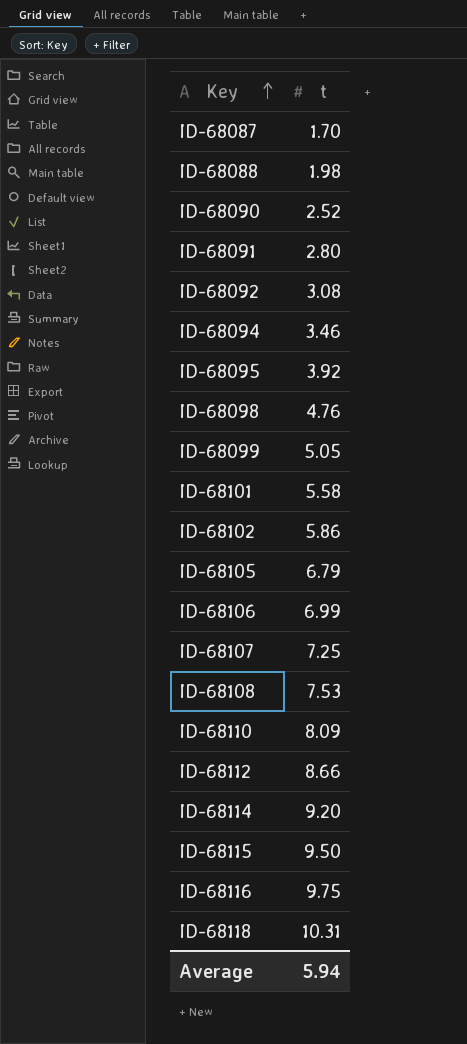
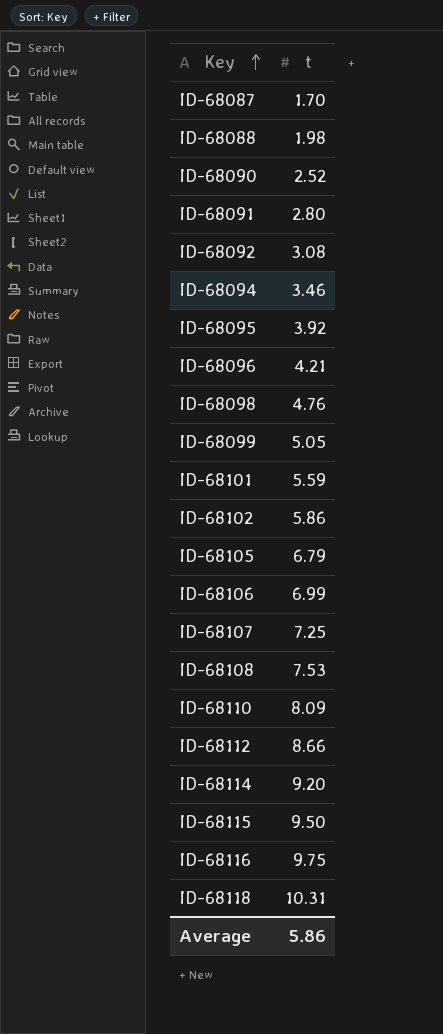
row ID-68096: none -> 4.21
ID-68101 | t: 5.58 -> 5.59
Average | t: 5.94 -> 5.86

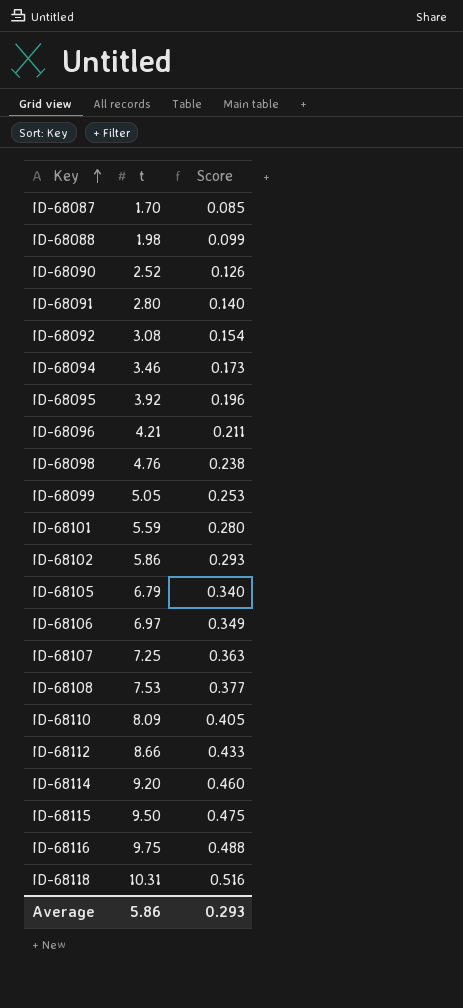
column Score | formula: none -> [t] * 0.05
ID-68106 | t: 6.99 -> 6.97

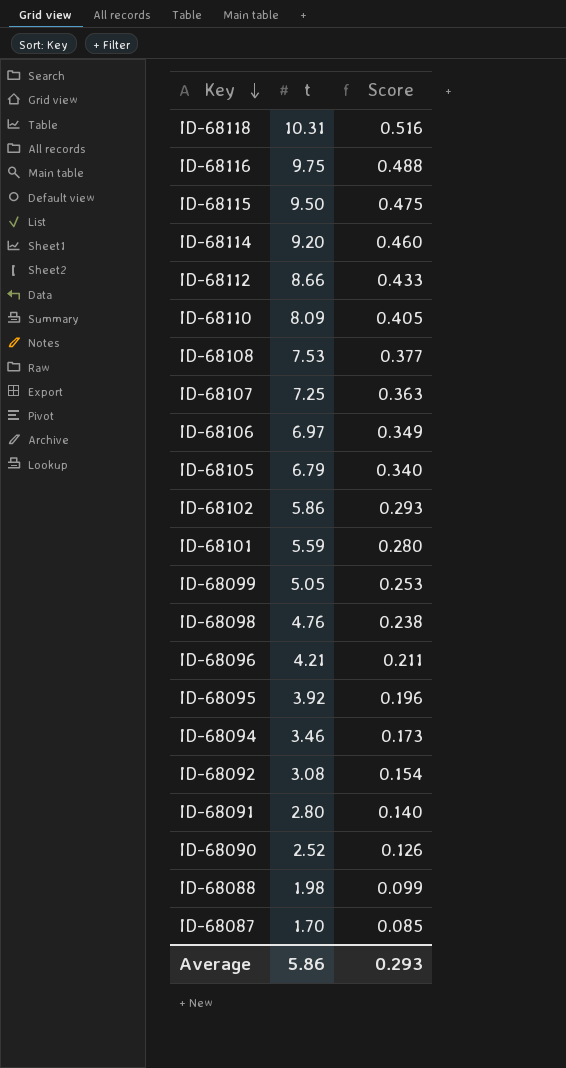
row order: Key ascending -> Key descending

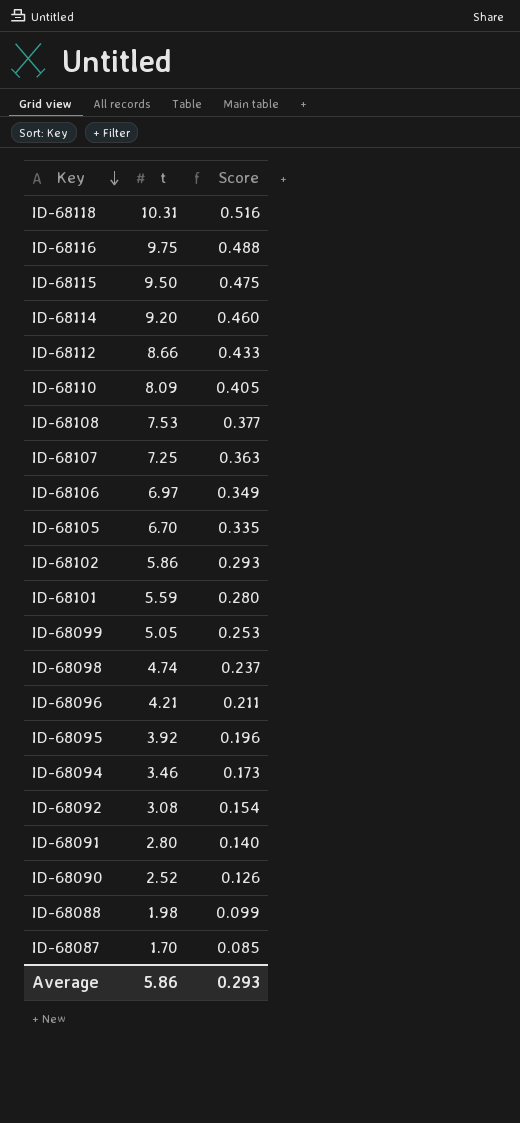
ID-68105 | t: 6.79 -> 6.70
ID-68105 | Score: 0.340 -> 0.335
ID-68098 | t: 4.76 -> 4.74
ID-68098 | Score: 0.238 -> 0.237

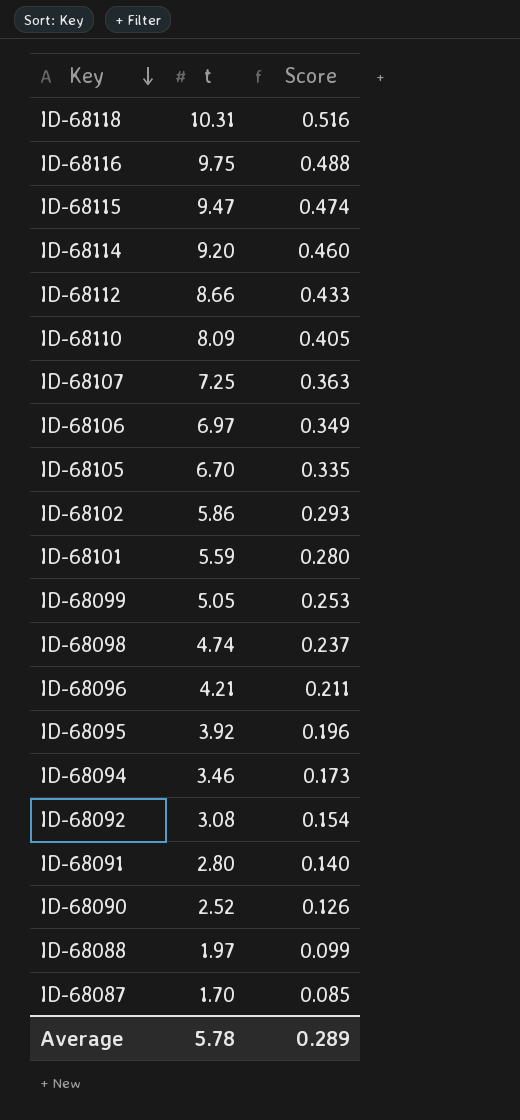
row ID-68108: 7.53 | 0.377 -> none
ID-68115 | t: 9.50 -> 9.47
ID-68115 | Score: 0.475 -> 0.474
ID-68088 | t: 1.98 -> 1.97
Average | t: 5.86 -> 5.78
Average | Score: 0.293 -> 0.289

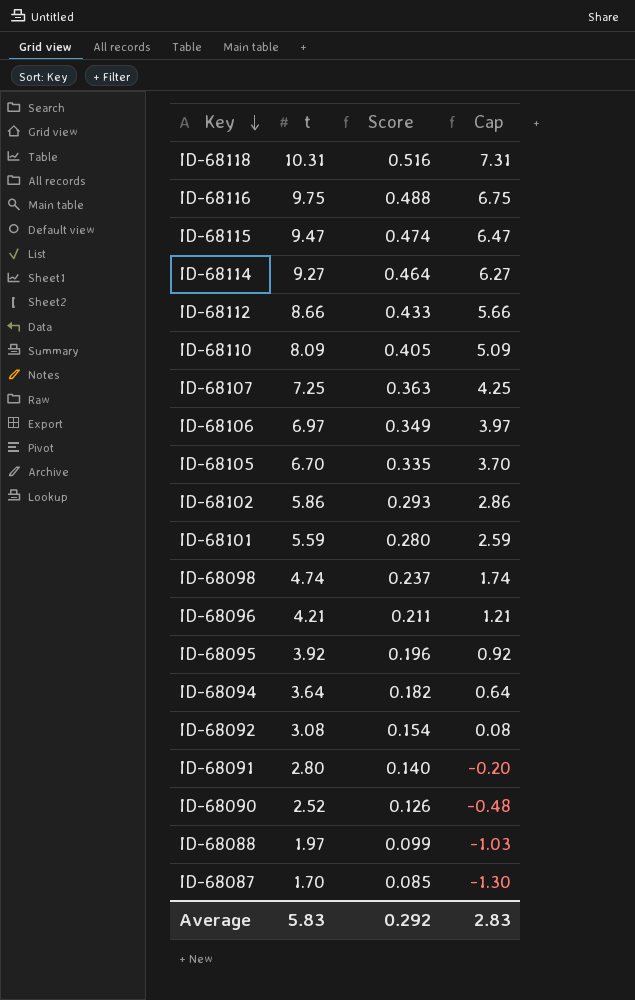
column Cap | formula: none -> [t] - 3
row ID-68099: 5.05 | 0.253 -> none
ID-68114 | t: 9.20 -> 9.27
ID-68114 | Score: 0.460 -> 0.464
ID-68094 | t: 3.46 -> 3.64
ID-68094 | Score: 0.173 -> 0.182
Average | t: 5.78 -> 5.83
Average | Score: 0.289 -> 0.292

